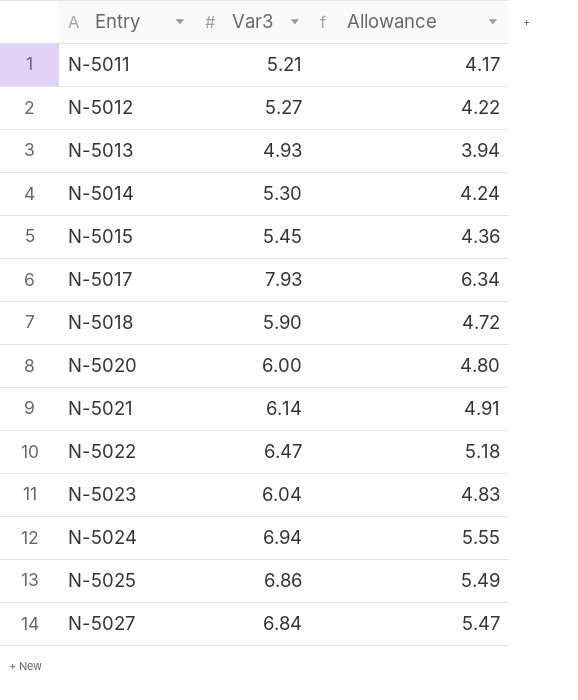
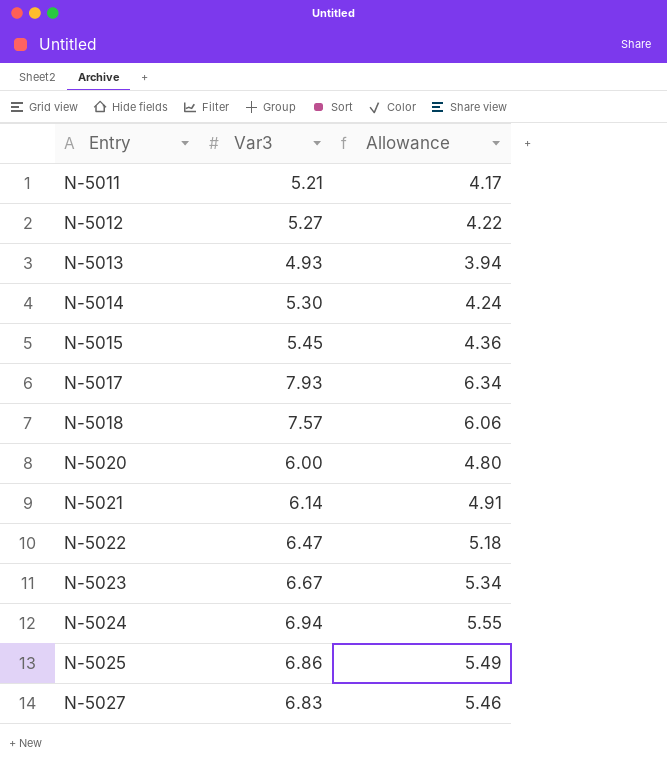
N-5018 | Var3: 5.90 -> 7.57
N-5018 | Allowance: 4.72 -> 6.06
N-5023 | Var3: 6.04 -> 6.67
N-5023 | Allowance: 4.83 -> 5.34
N-5027 | Var3: 6.84 -> 6.83
N-5027 | Allowance: 5.47 -> 5.46

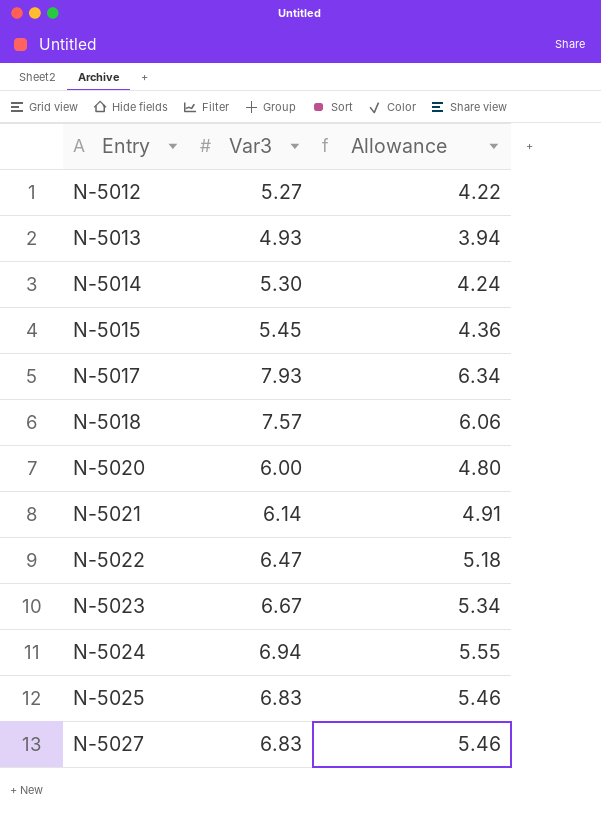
row N-5011: 5.21 | 4.17 -> none
N-5025 | Var3: 6.86 -> 6.83
N-5025 | Allowance: 5.49 -> 5.46

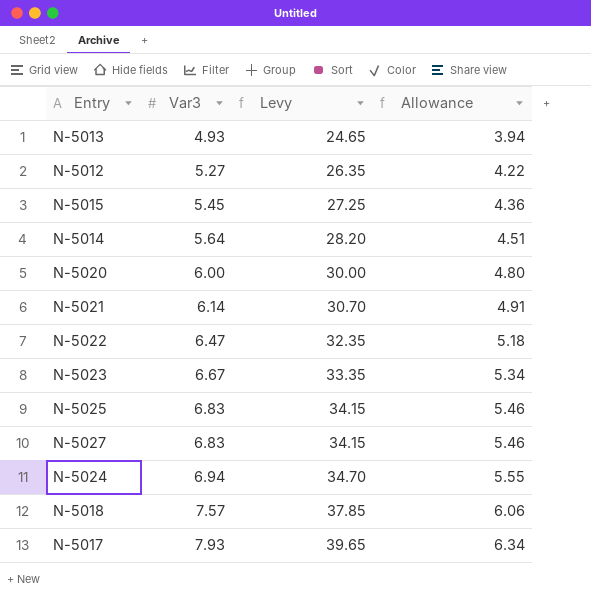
row order: Entry ascending -> Var3 ascending
column Levy | formula: none -> [Var3] * 5
N-5014 | Var3: 5.30 -> 5.64
N-5014 | Allowance: 4.24 -> 4.51

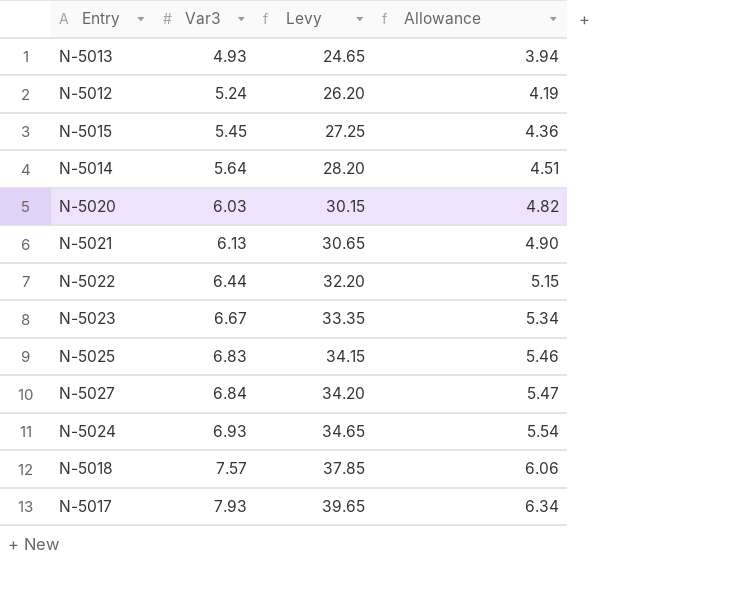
N-5012 | Var3: 5.27 -> 5.24
N-5012 | Levy: 26.35 -> 26.20
N-5012 | Allowance: 4.22 -> 4.19
N-5020 | Var3: 6.00 -> 6.03
N-5020 | Levy: 30.00 -> 30.15
N-5020 | Allowance: 4.80 -> 4.82
N-5021 | Var3: 6.14 -> 6.13
N-5021 | Levy: 30.70 -> 30.65
N-5021 | Allowance: 4.91 -> 4.90
N-5022 | Var3: 6.47 -> 6.44
N-5022 | Levy: 32.35 -> 32.20
N-5022 | Allowance: 5.18 -> 5.15
N-5027 | Var3: 6.83 -> 6.84
N-5027 | Levy: 34.15 -> 34.20
N-5027 | Allowance: 5.46 -> 5.47
N-5024 | Var3: 6.94 -> 6.93
N-5024 | Levy: 34.70 -> 34.65
N-5024 | Allowance: 5.55 -> 5.54

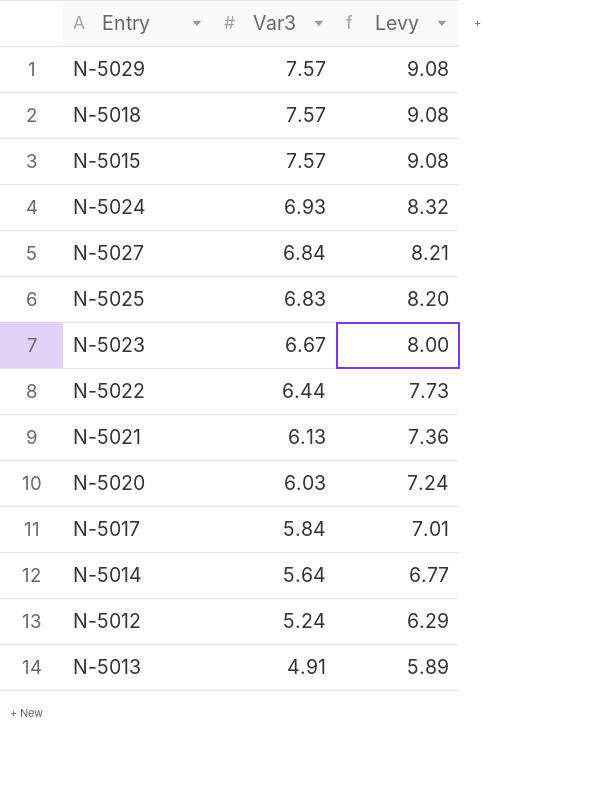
row order: Var3 ascending -> Var3 descending
column Allowance | formula: [Var3] * 0.8 -> none
column Levy | formula: [Var3] * 5 -> [Var3] * 1.2
row N-5029: none -> 7.57 | 9.08
N-5015 | Var3: 5.45 -> 7.57
N-5017 | Var3: 7.93 -> 5.84
N-5013 | Var3: 4.93 -> 4.91

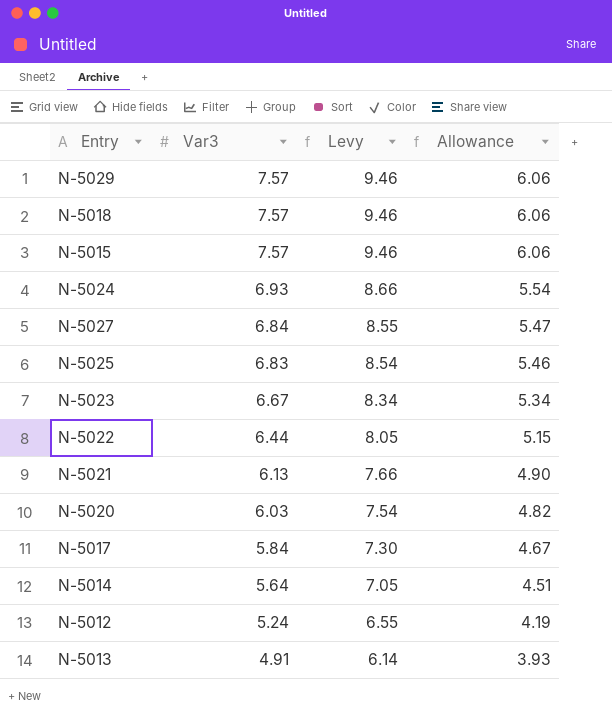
column Levy | formula: [Var3] * 1.2 -> [Var3] * 1.25
column Allowance | formula: none -> [Var3] * 0.8

